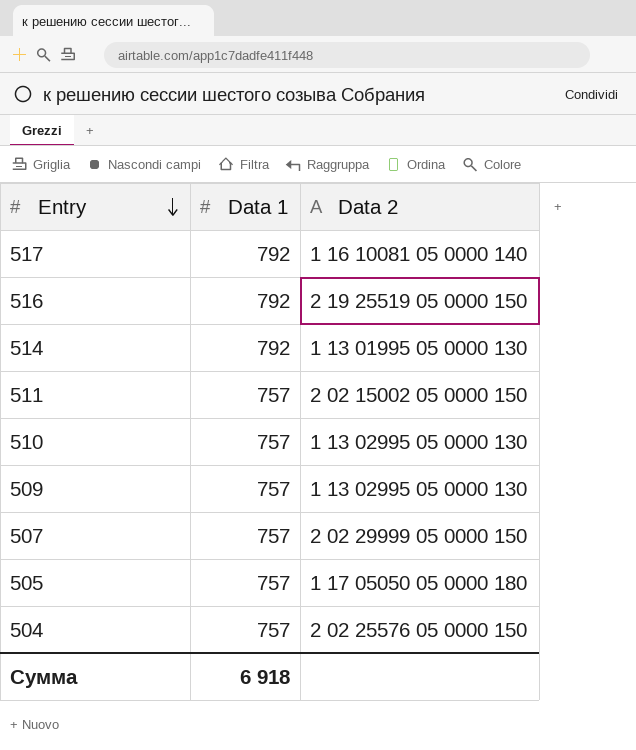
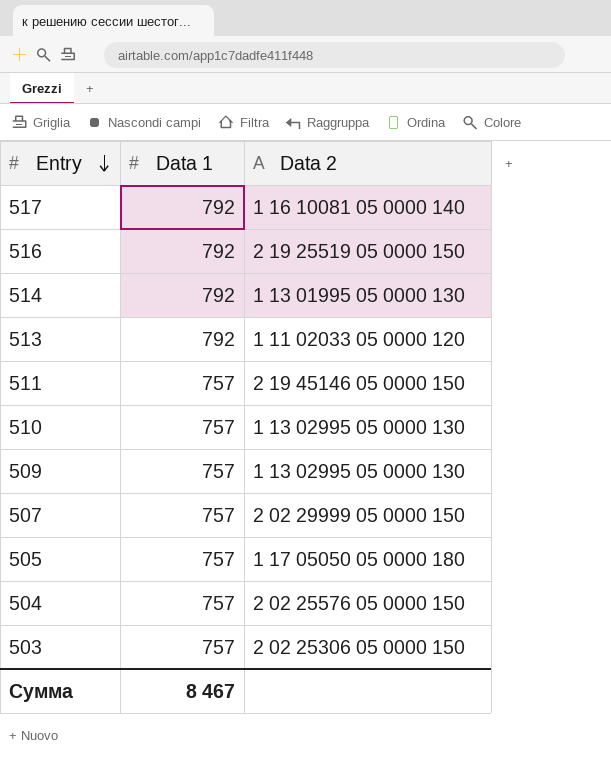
row 513: none -> 792 | 1 11 02033 05 0000 120
511 | Data 2: 2 02 15002 05 0000 150 -> 2 19 45146 05 0000 150
row 503: none -> 757 | 2 02 25306 05 0000 150
Сумма | Data 1: 6 918 -> 8 467

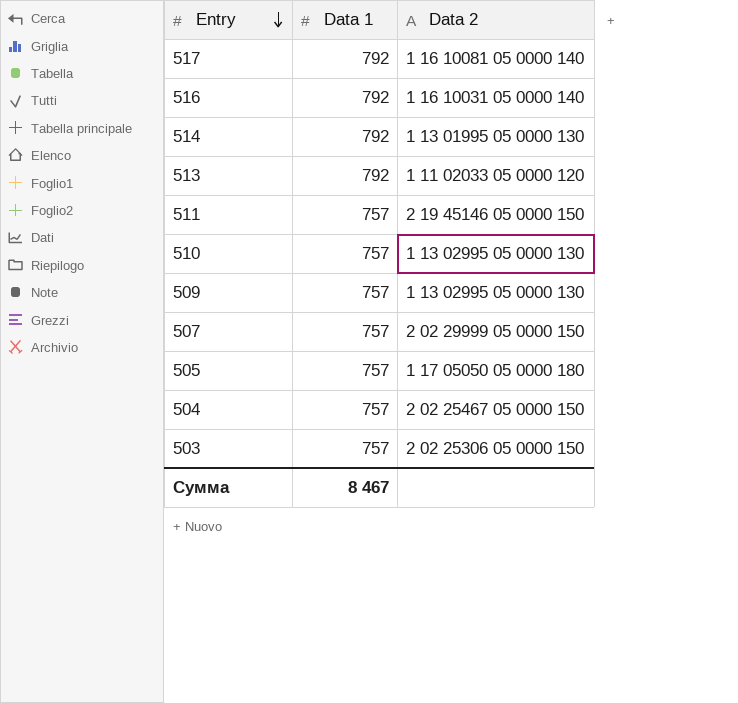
516 | Data 2: 2 19 25519 05 0000 150 -> 1 16 10031 05 0000 140
504 | Data 2: 2 02 25576 05 0000 150 -> 2 02 25467 05 0000 150

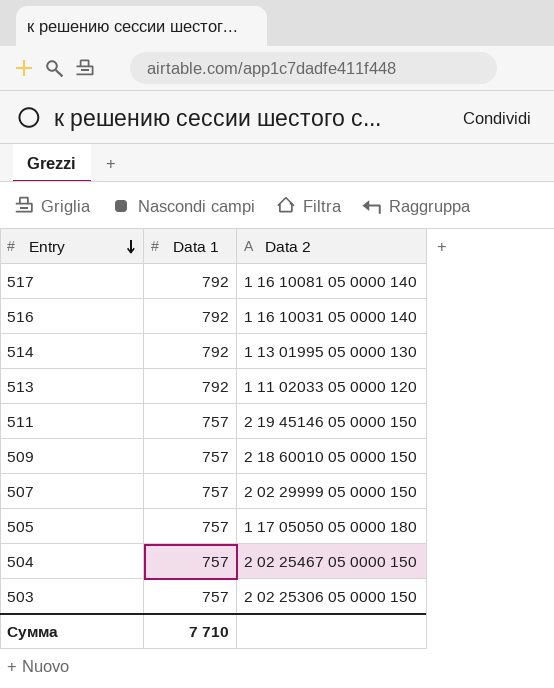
row 510: 757 | 1 13 02995 05 0000 130 -> none
509 | Data 2: 1 13 02995 05 0000 130 -> 2 18 60010 05 0000 150
Сумма | Data 1: 8 467 -> 7 710

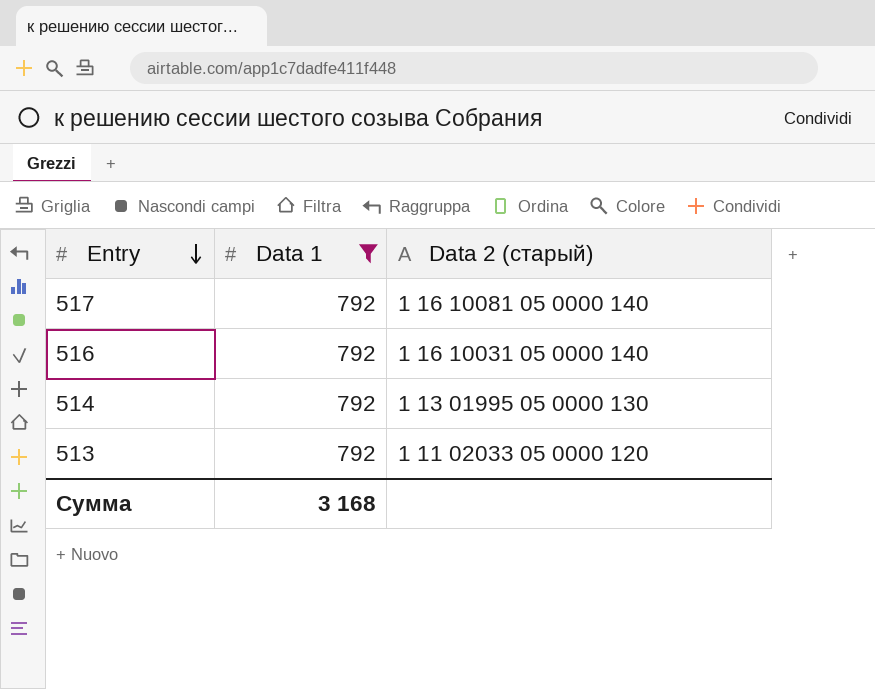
filter: none -> Data 1 = 792
column name: Data 2 -> Data 2 (старый)
Сумма | Data 1: 7 710 -> 3 168

